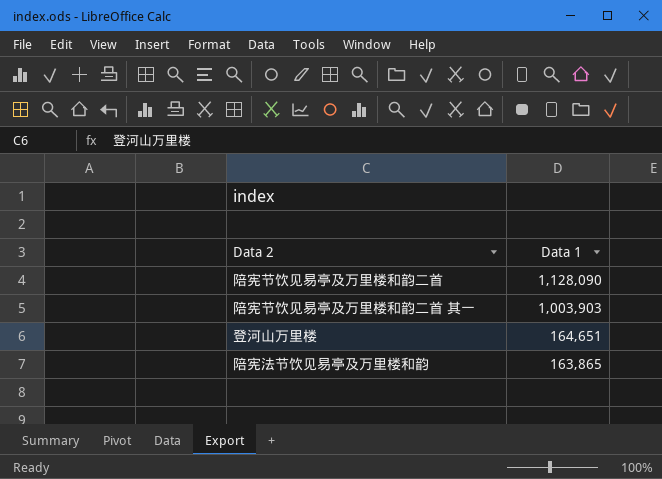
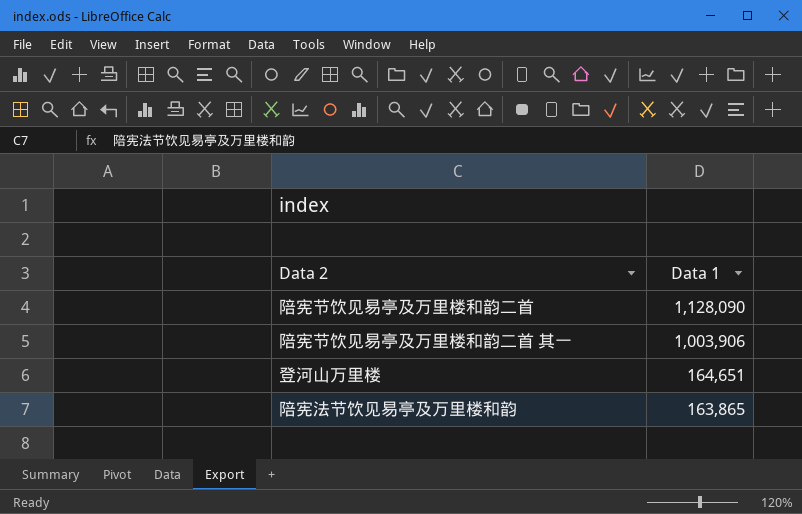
陪宪节饮见易亭及万里楼和韵二首 其一 | Data 1: 1,003,903 -> 1,003,906

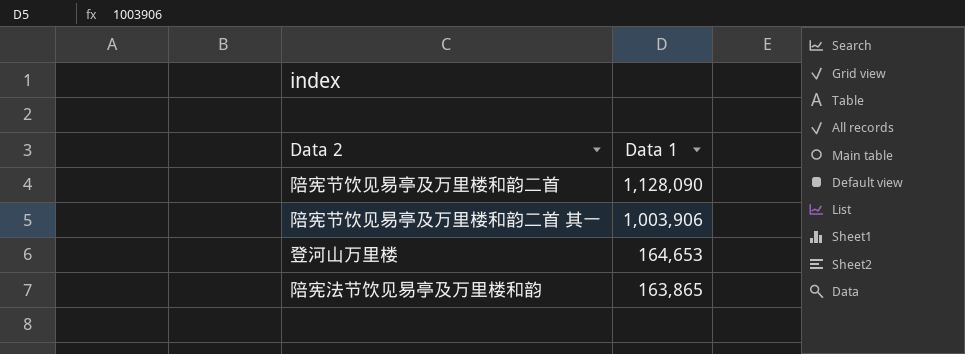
登河山万里楼 | Data 1: 164,651 -> 164,653

